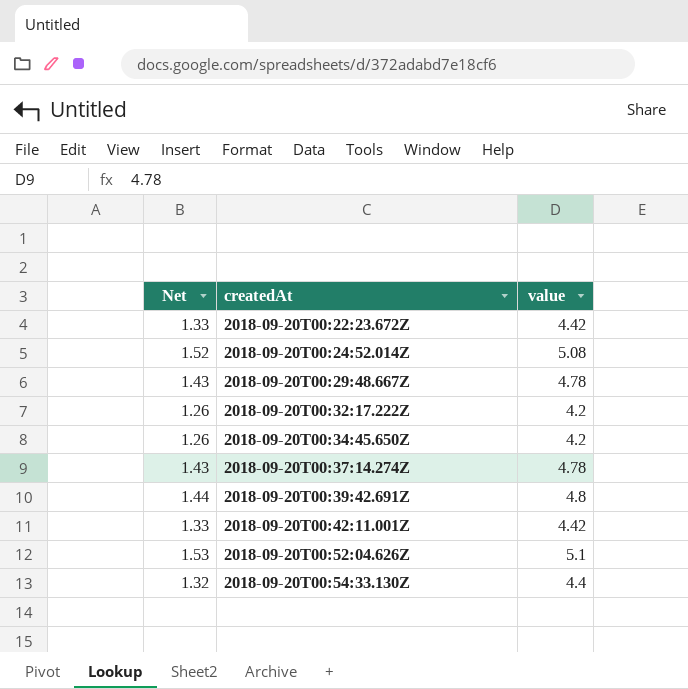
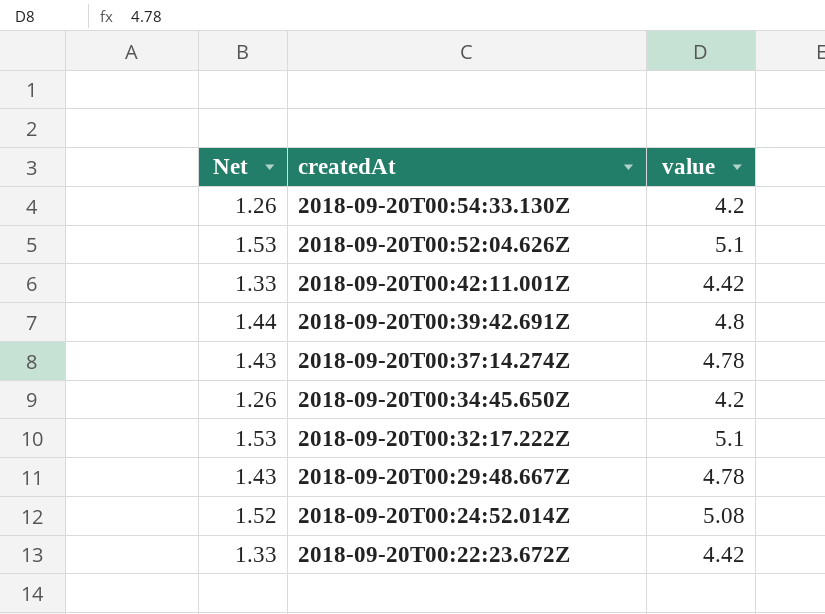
row order: createdAt ascending -> createdAt descending
2018-09-20T00:54:33.130Z | Net: 1.32 -> 1.26
2018-09-20T00:54:33.130Z | value: 4.4 -> 4.2
2018-09-20T00:32:17.222Z | Net: 1.26 -> 1.53
2018-09-20T00:32:17.222Z | value: 4.2 -> 5.1

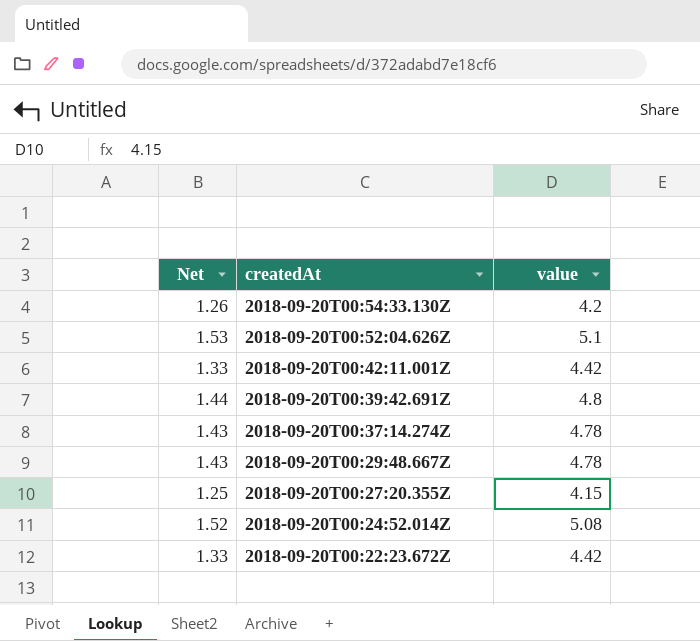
row 2018-09-20T00:34:45.650Z: 1.26 | 4.2 -> none
row 2018-09-20T00:32:17.222Z: 1.53 | 5.1 -> none
row 2018-09-20T00:27:20.355Z: none -> 1.25 | 4.15

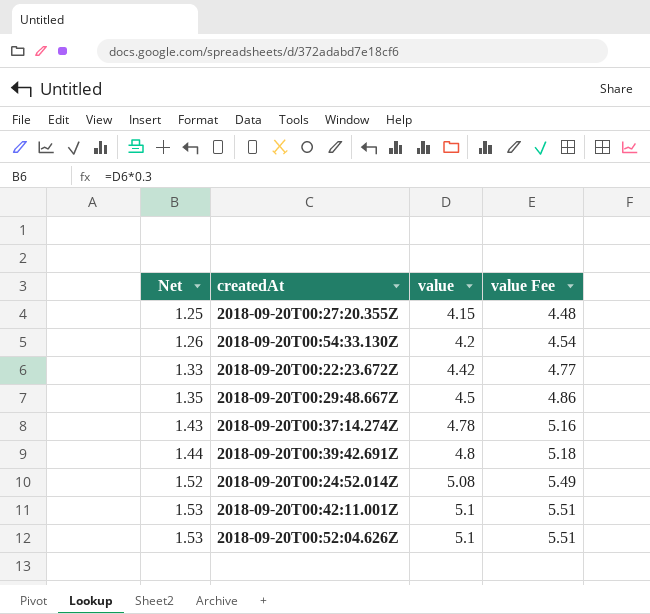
row order: createdAt descending -> Net ascending
column value Fee | formula: none -> [value] * 1.08
2018-09-20T00:29:48.667Z | Net: 1.43 -> 1.35
2018-09-20T00:29:48.667Z | value: 4.78 -> 4.5
2018-09-20T00:42:11.001Z | Net: 1.33 -> 1.53
2018-09-20T00:42:11.001Z | value: 4.42 -> 5.1

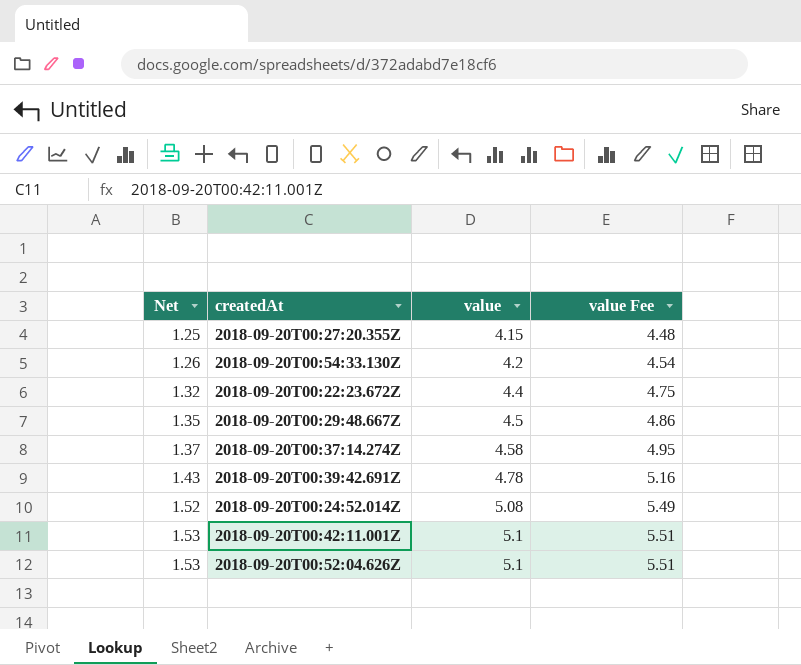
2018-09-20T00:22:23.672Z | Net: 1.33 -> 1.32
2018-09-20T00:22:23.672Z | value: 4.42 -> 4.4
2018-09-20T00:22:23.672Z | value Fee: 4.77 -> 4.75
2018-09-20T00:37:14.274Z | Net: 1.43 -> 1.37
2018-09-20T00:37:14.274Z | value: 4.78 -> 4.58
2018-09-20T00:37:14.274Z | value Fee: 5.16 -> 4.95
2018-09-20T00:39:42.691Z | Net: 1.44 -> 1.43
2018-09-20T00:39:42.691Z | value: 4.8 -> 4.78
2018-09-20T00:39:42.691Z | value Fee: 5.18 -> 5.16

